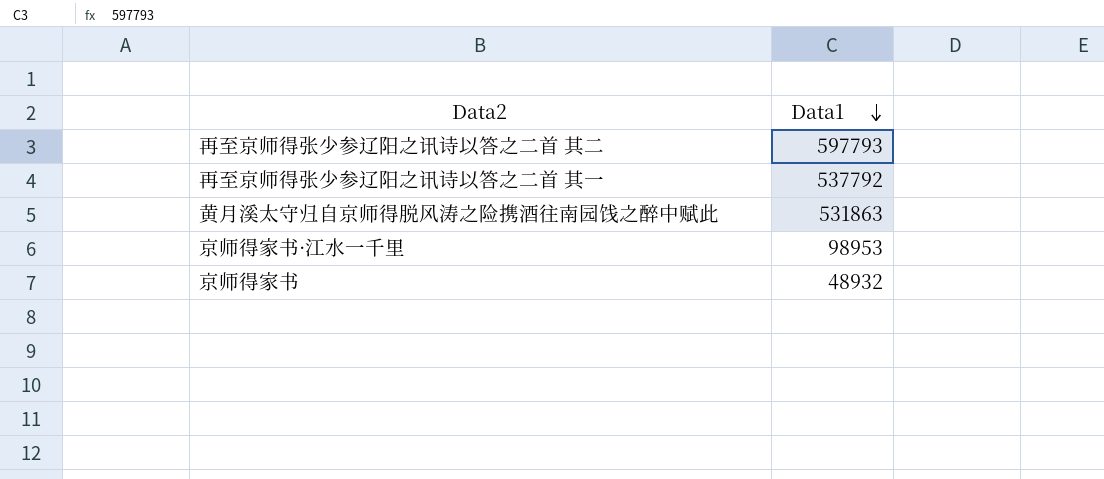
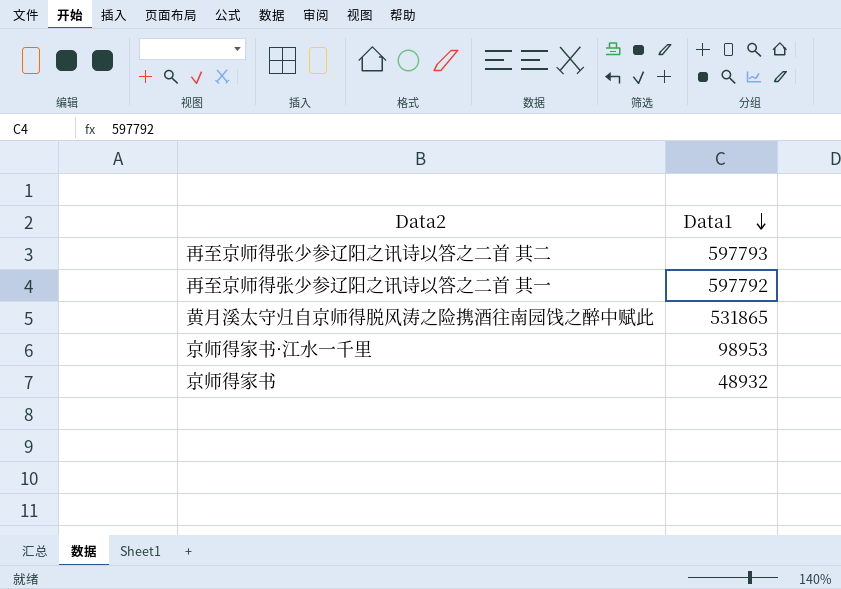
再至京师得张少参辽阳之讯诗以答之二首 其一 | Data1: 537792 -> 597792
黄月溪太守归自京师得脱风涛之险携酒往南园饯之醉中赋此 | Data1: 531863 -> 531865

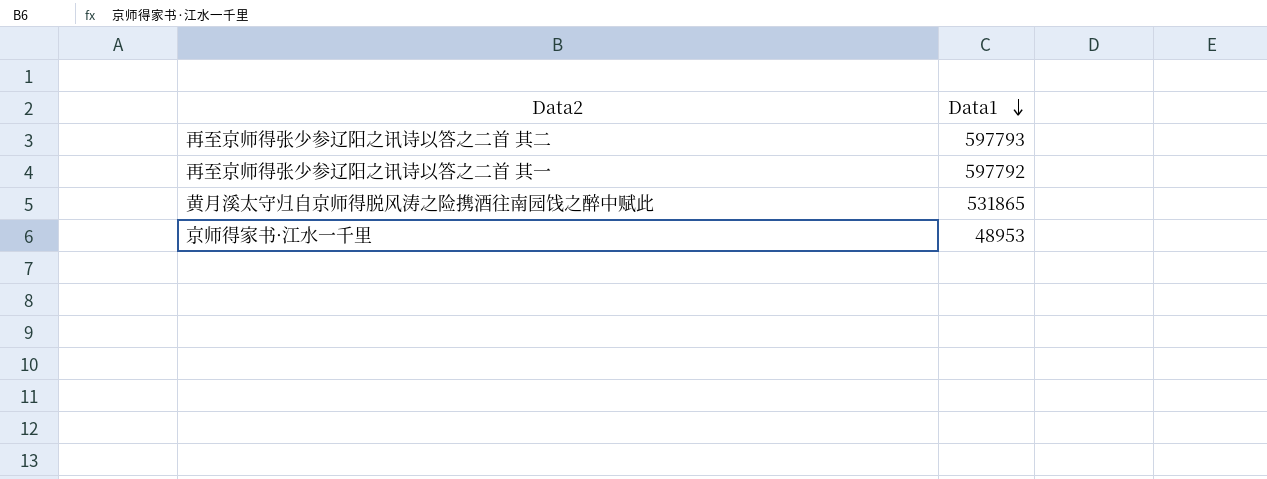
row 京师得家书: 48932 -> none
京师得家书·江水一千里 | Data1: 98953 -> 48953

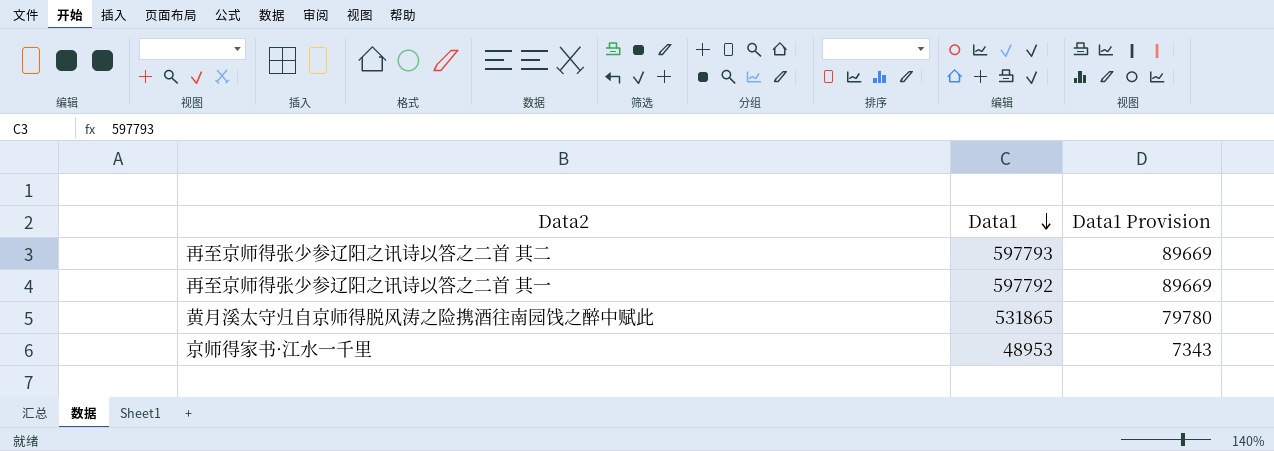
column Data1 Provision | formula: none -> [Data1] * 0.15

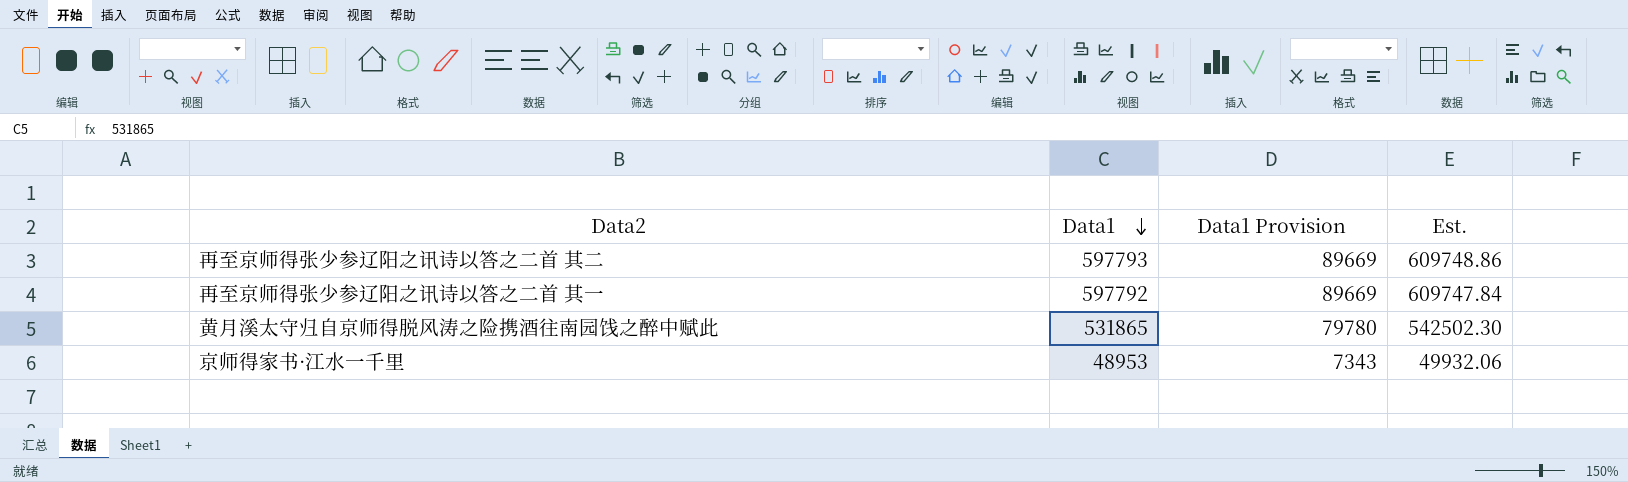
column Est. | formula: none -> [Data1] * 1.02

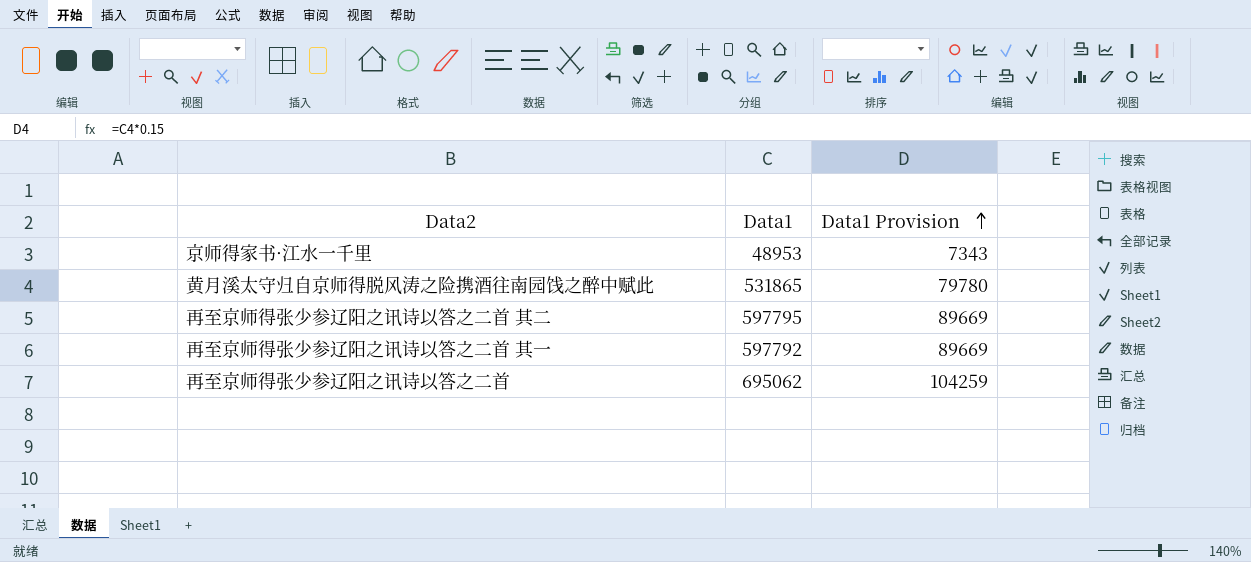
row order: Data1 descending -> Data1 Provision ascending
column Est. | formula: [Data1] * 1.02 -> none
再至京师得张少参辽阳之讯诗以答之二首 其二 | Data1: 597793 -> 597795
row 再至京师得张少参辽阳之讯诗以答之二首: none -> 695062 | 104259

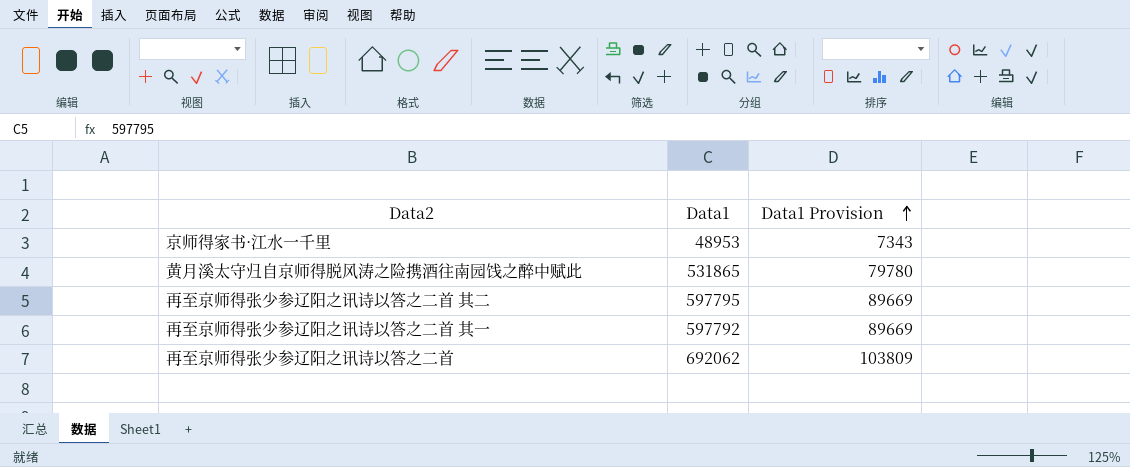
再至京师得张少参辽阳之讯诗以答之二首 | Data1: 695062 -> 692062
再至京师得张少参辽阳之讯诗以答之二首 | Data1 Provision: 104259 -> 103809

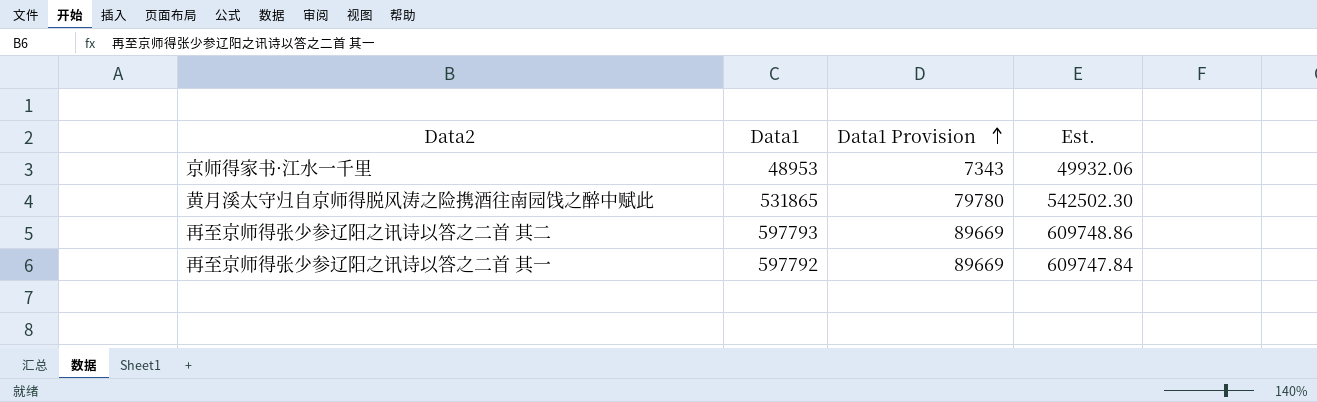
column Est. | formula: none -> [Data1] * 1.02
row 再至京师得张少参辽阳之讯诗以答之二首: 692062 | 103809 -> none
再至京师得张少参辽阳之讯诗以答之二首 其二 | Data1: 597795 -> 597793

